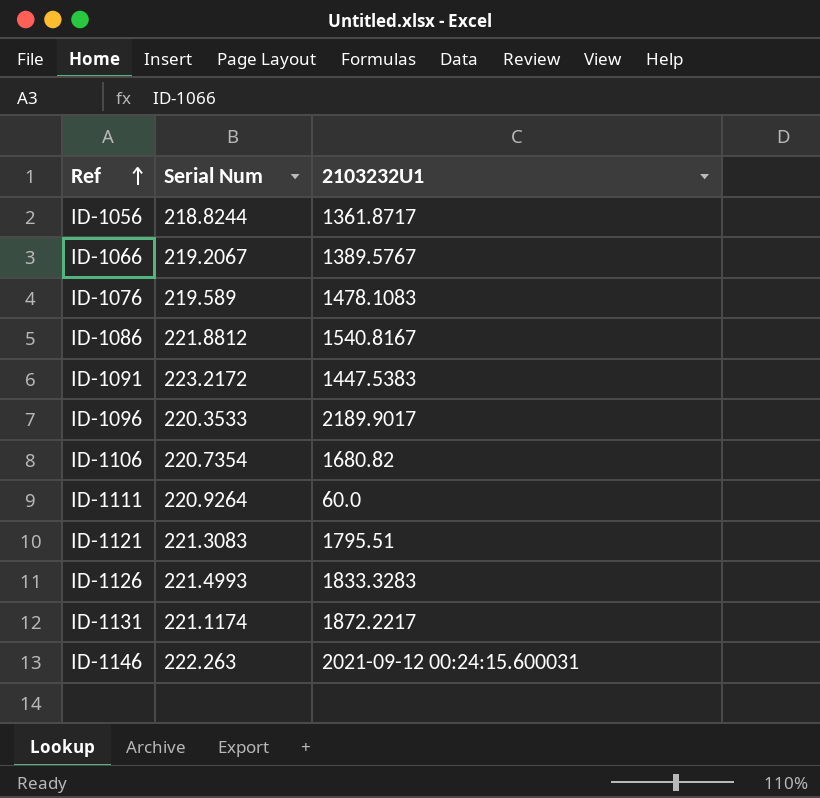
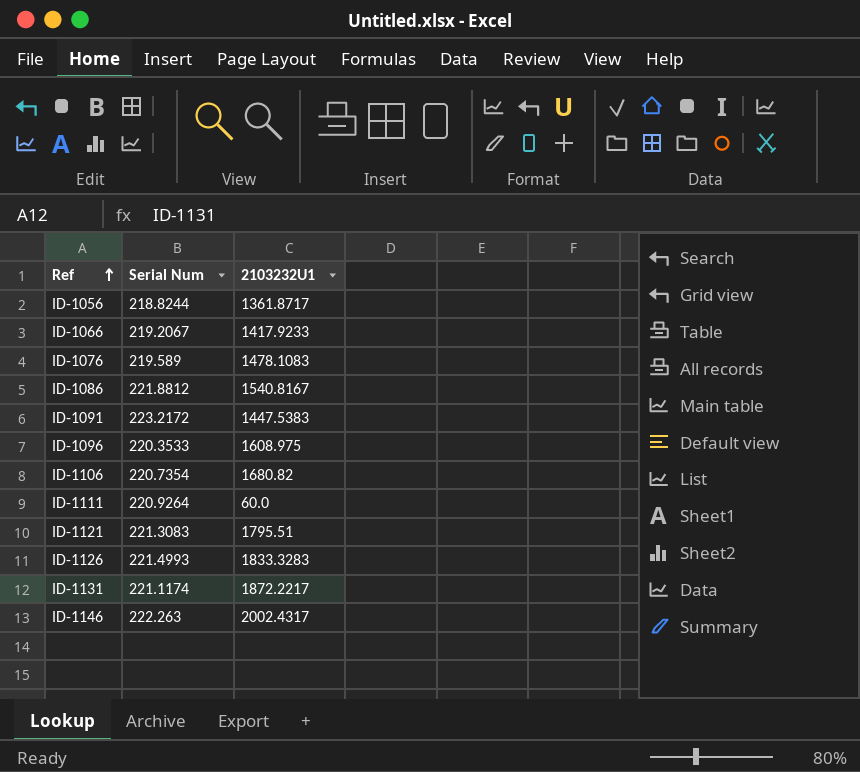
ID-1066 | 2103232U1: 1389.5767 -> 1417.9233
ID-1096 | 2103232U1: 2189.9017 -> 1608.975
ID-1146 | 2103232U1: 2021-09-12 00:24:15.600031 -> 2002.4317

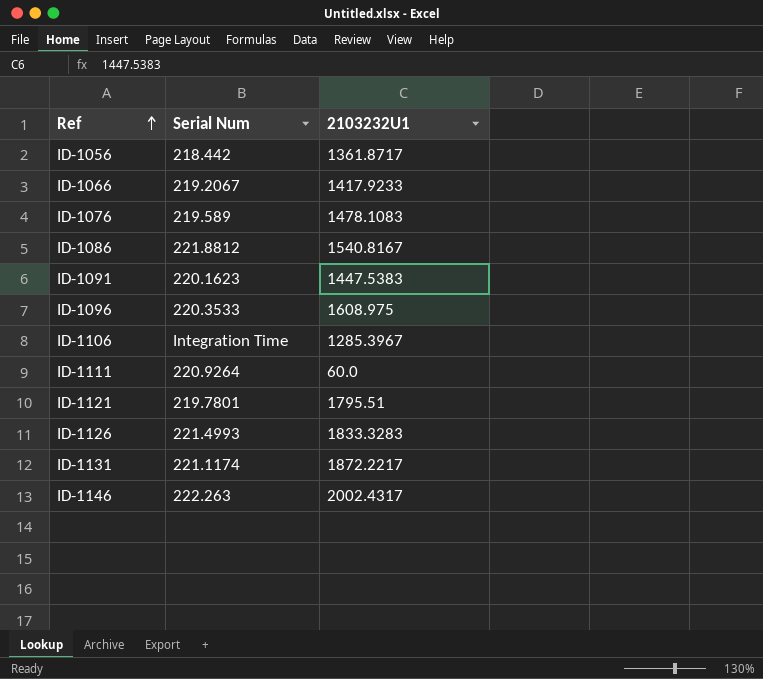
ID-1056 | Serial Num: 218.8244 -> 218.442
ID-1091 | Serial Num: 223.2172 -> 220.1623
ID-1106 | Serial Num: 220.7354 -> Integration Time
ID-1106 | 2103232U1: 1680.82 -> 1285.3967
ID-1121 | Serial Num: 221.3083 -> 219.7801

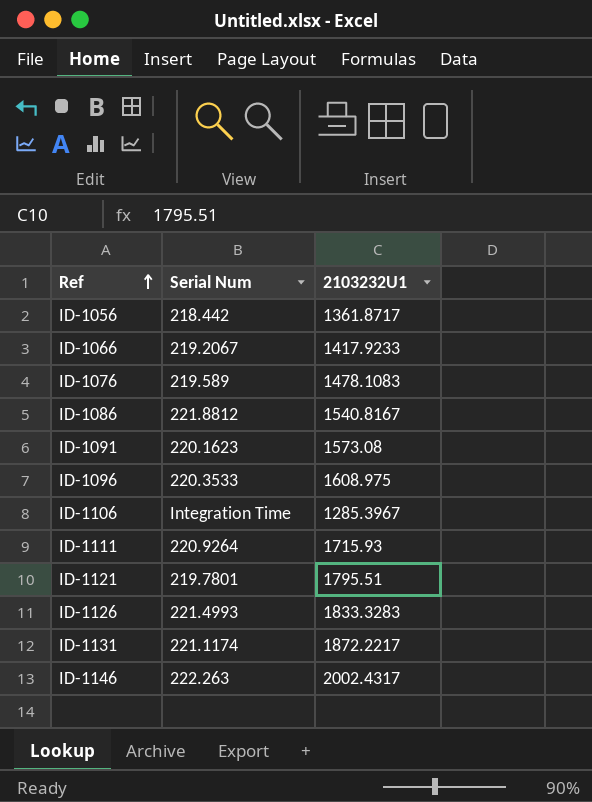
ID-1091 | 2103232U1: 1447.5383 -> 1573.08
ID-1111 | 2103232U1: 60.0 -> 1715.93

